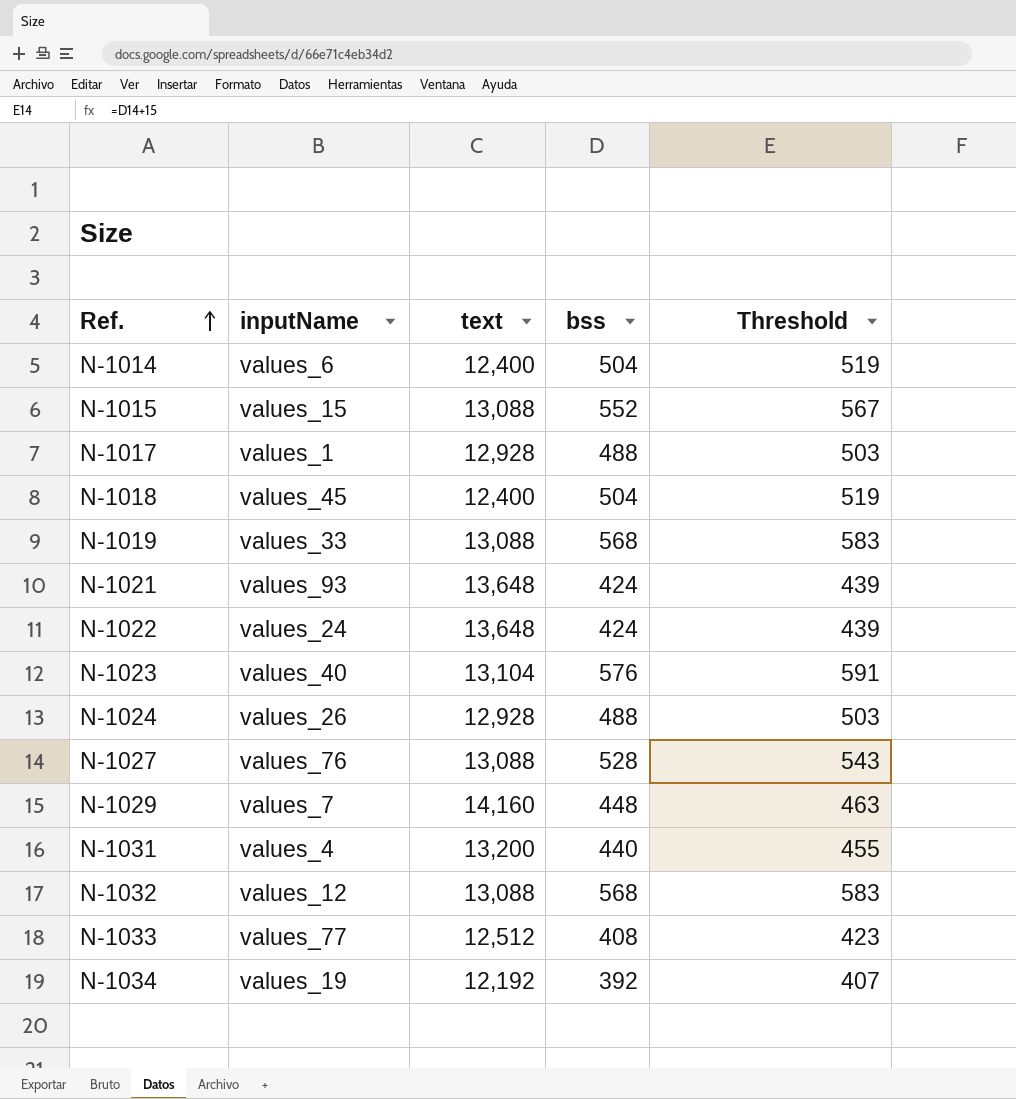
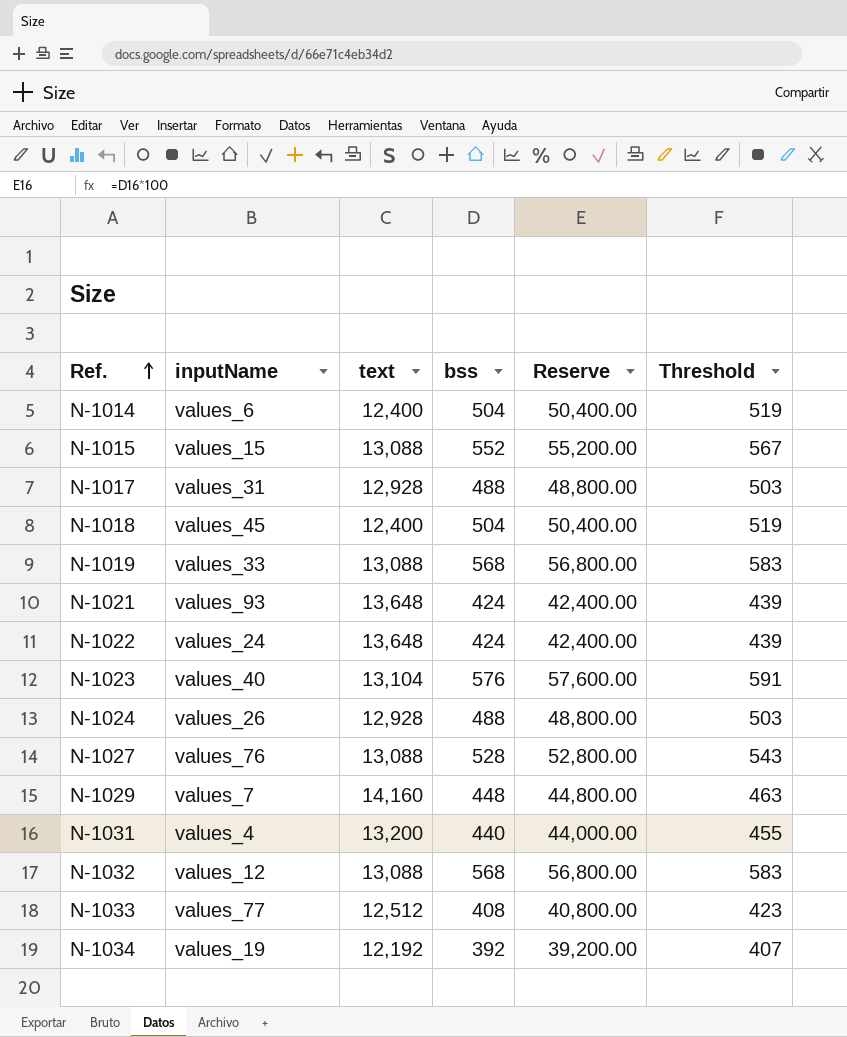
column Reserve | formula: none -> [bss] * 100
N-1017 | inputName: values_1 -> values_31

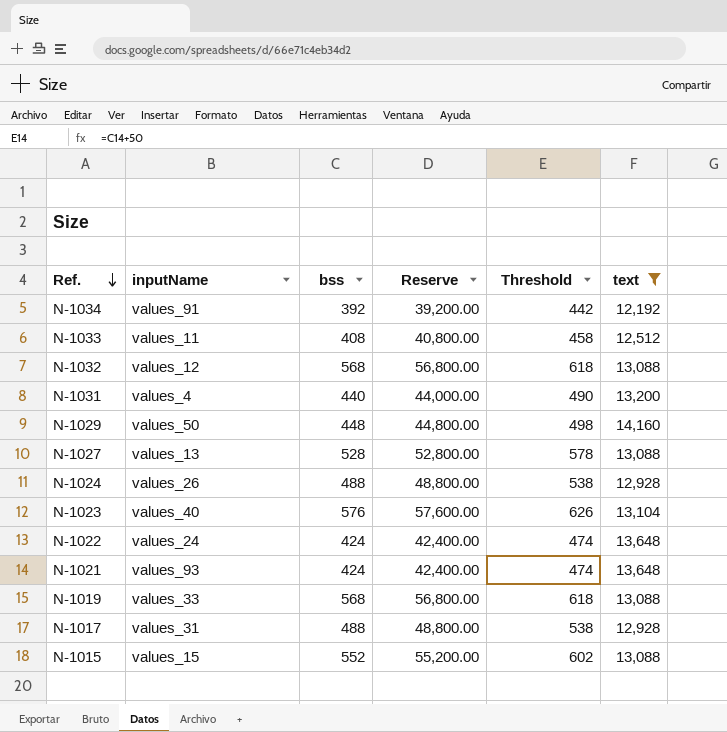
filter: none -> text != 12,400
row order: Ref. ascending -> Ref. descending
column Threshold | formula: [bss] + 15 -> [bss] + 50
column text | position: 3 -> 6
N-1034 | inputName: values_19 -> values_91
N-1033 | inputName: values_77 -> values_11
N-1029 | inputName: values_7 -> values_50
N-1027 | inputName: values_76 -> values_13

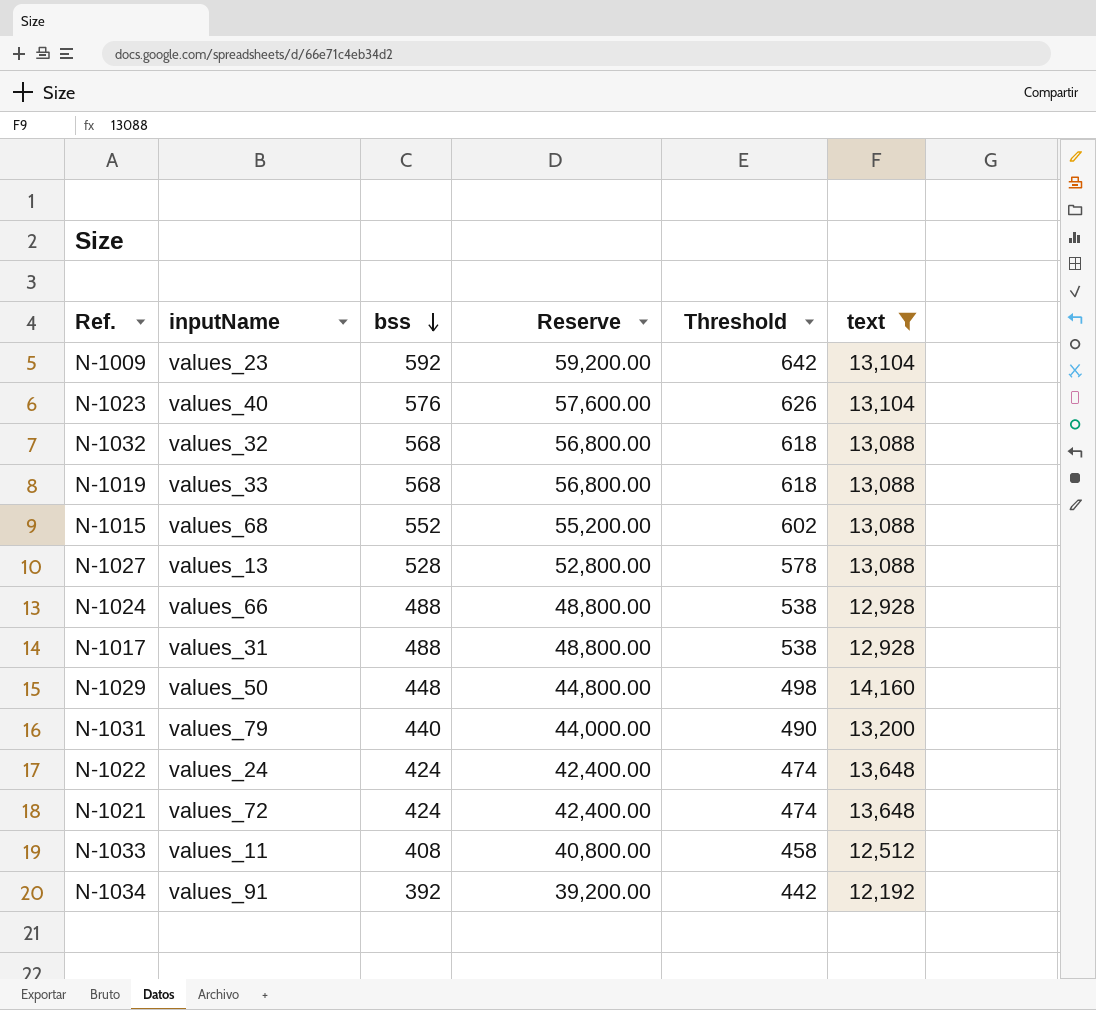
row order: Ref. descending -> bss descending
row N-1009: none -> values_23 | 592 | 59,200.00 | 642 | 13,104
N-1032 | inputName: values_12 -> values_32
N-1015 | inputName: values_15 -> values_68
N-1024 | inputName: values_26 -> values_66
N-1031 | inputName: values_4 -> values_79
N-1021 | inputName: values_93 -> values_72

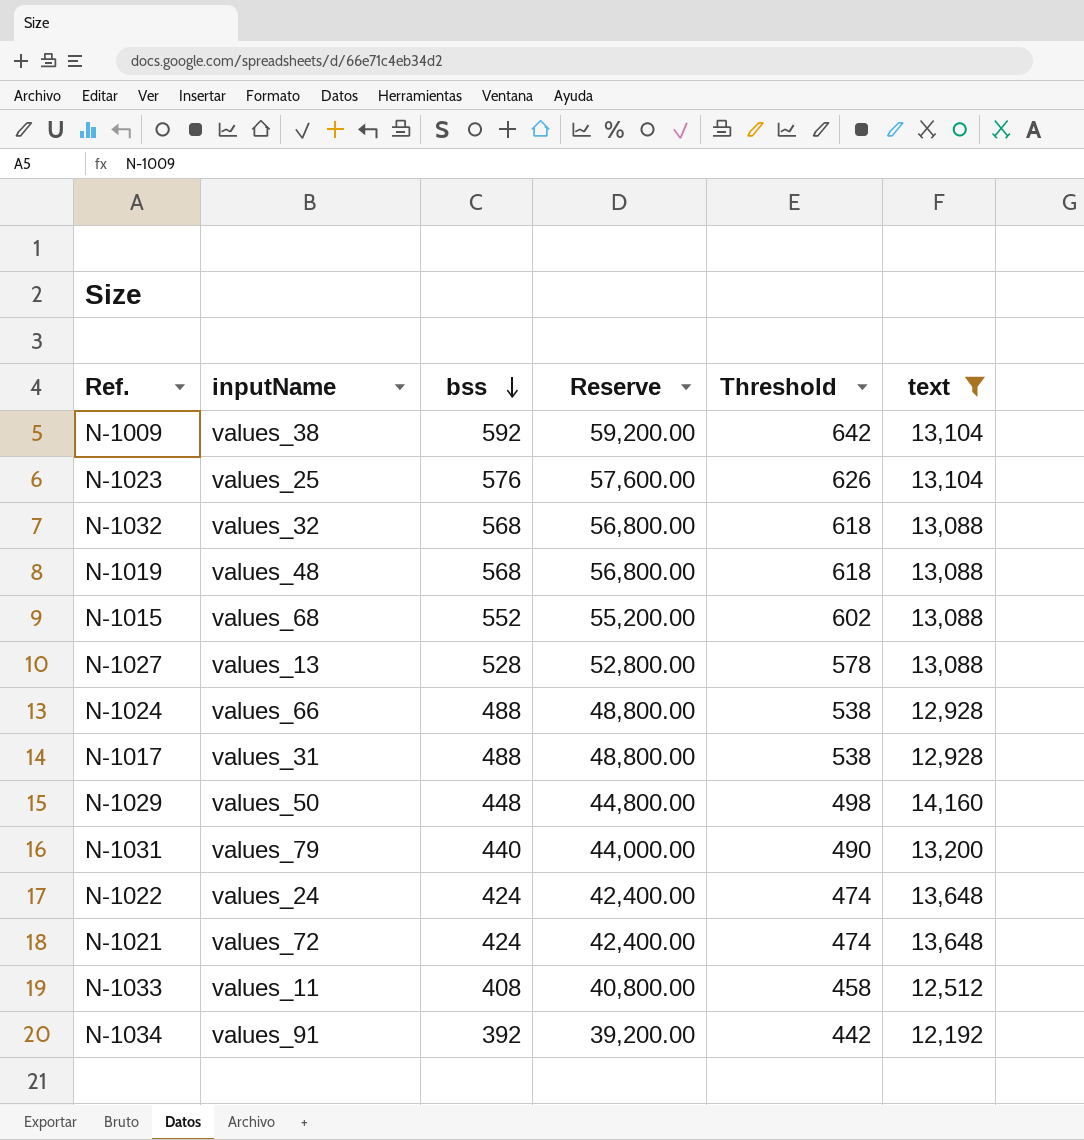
N-1009 | inputName: values_23 -> values_38
N-1023 | inputName: values_40 -> values_25
N-1019 | inputName: values_33 -> values_48

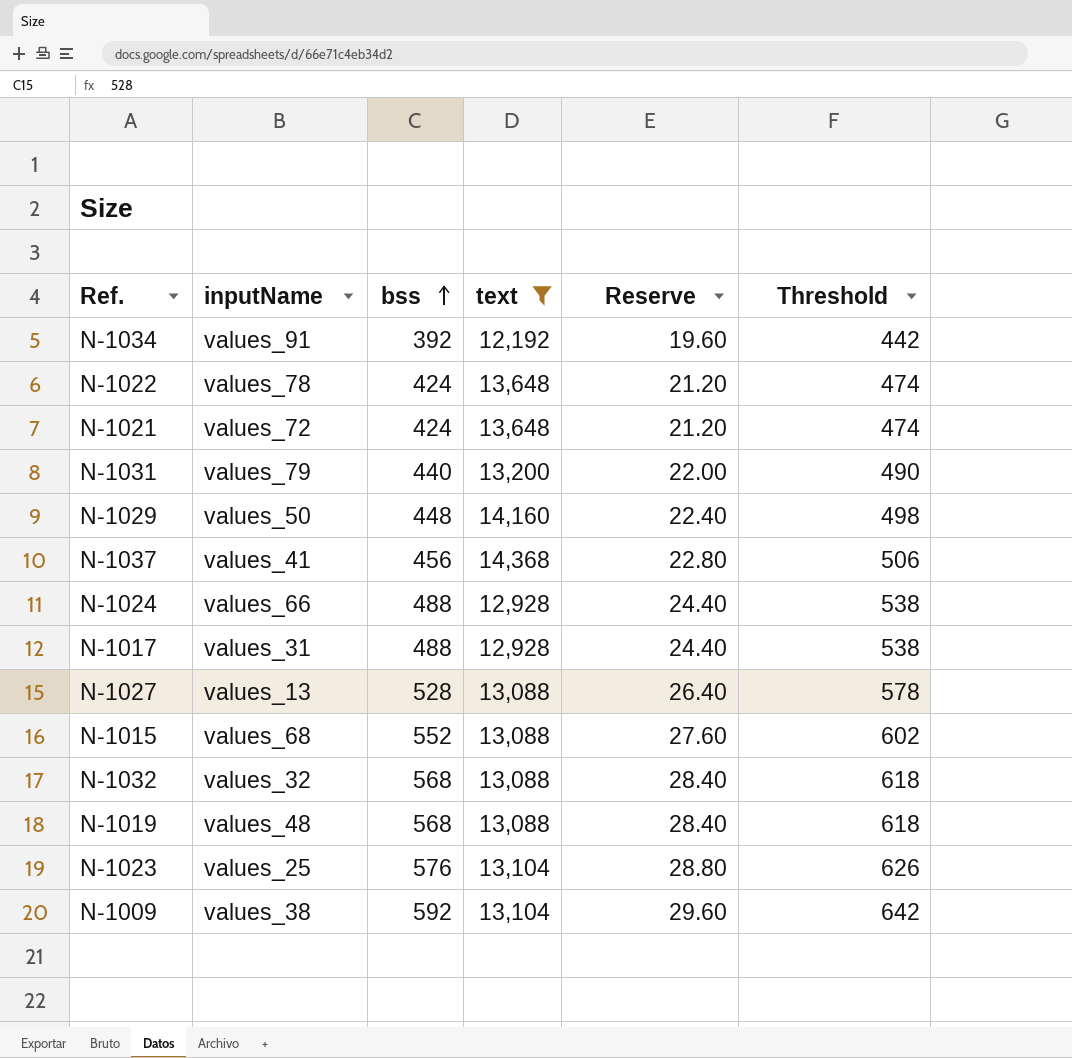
row order: bss descending -> bss ascending
column text | position: 6 -> 4
column Reserve | formula: [bss] * 100 -> [bss] * 0.05
row N-1033: values_11 | 408 | 40,800.00 | 458 | 12,512 -> none
N-1022 | inputName: values_24 -> values_78
row N-1037: none -> values_41 | 456 | 14,368 | 22.80 | 506

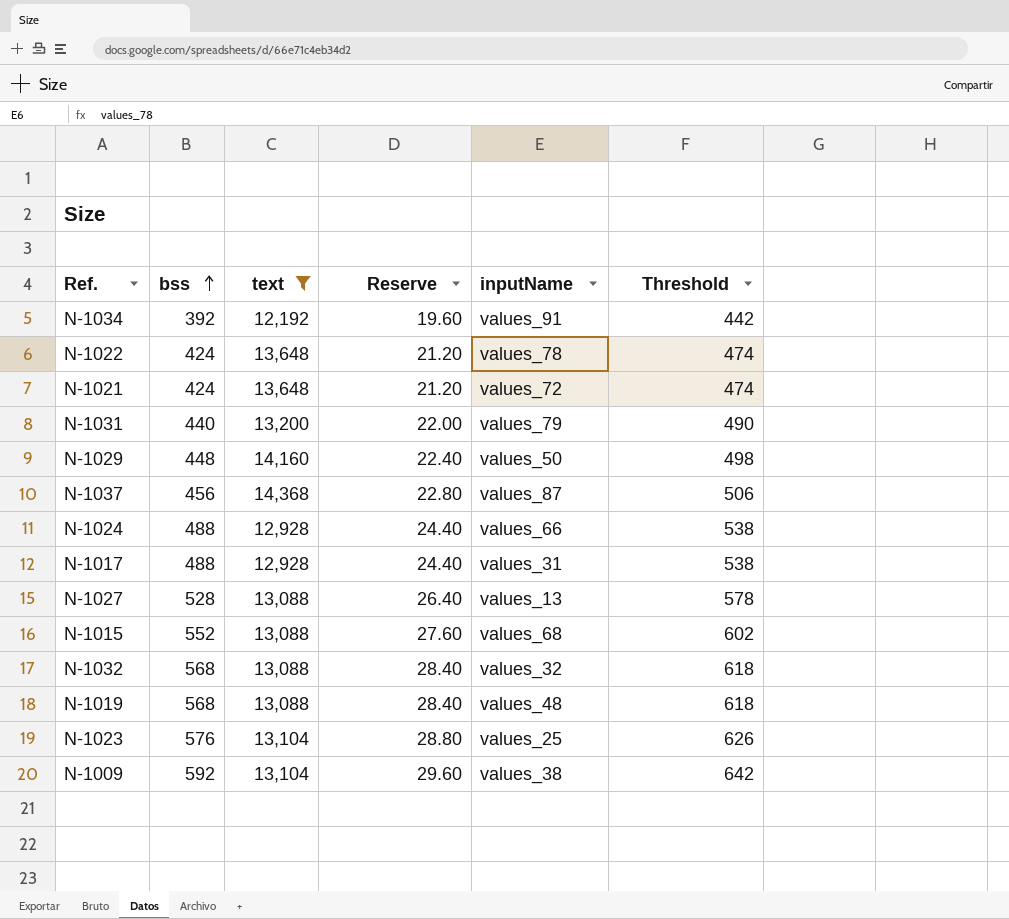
column inputName | position: 2 -> 5
N-1037 | inputName: values_41 -> values_87

